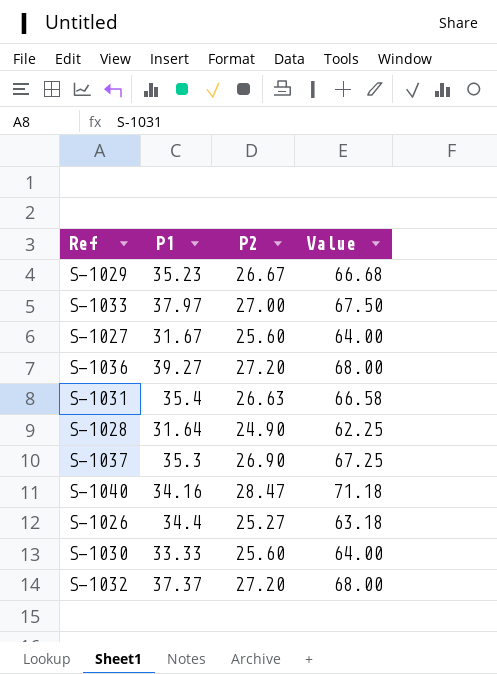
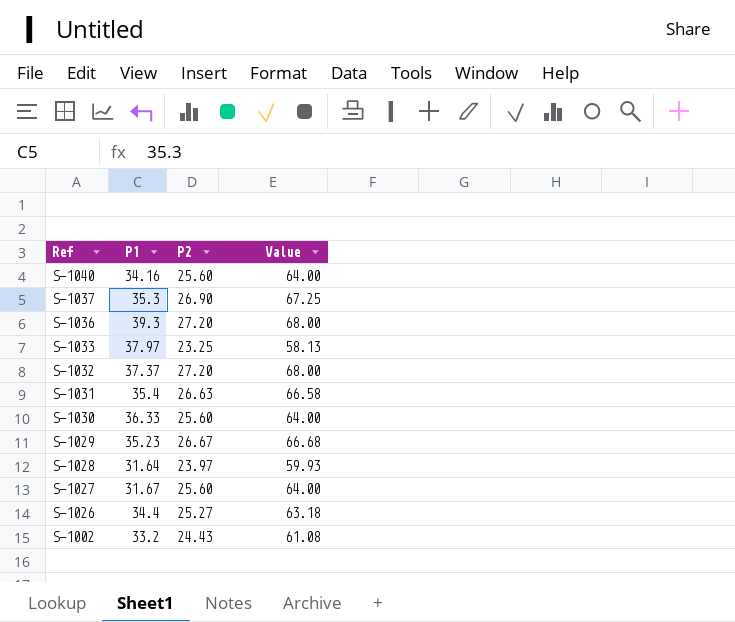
row order: none -> Ref descending
S-1040 | P2: 28.47 -> 25.60
S-1040 | Value: 71.18 -> 64.00
S-1036 | P1: 39.27 -> 39.3
S-1033 | P2: 27.00 -> 23.25
S-1033 | Value: 67.50 -> 58.13
S-1030 | P1: 33.33 -> 36.33
S-1028 | P2: 24.90 -> 23.97
S-1028 | Value: 62.25 -> 59.93
row S-1002: none -> 33.2 | 24.43 | 61.08

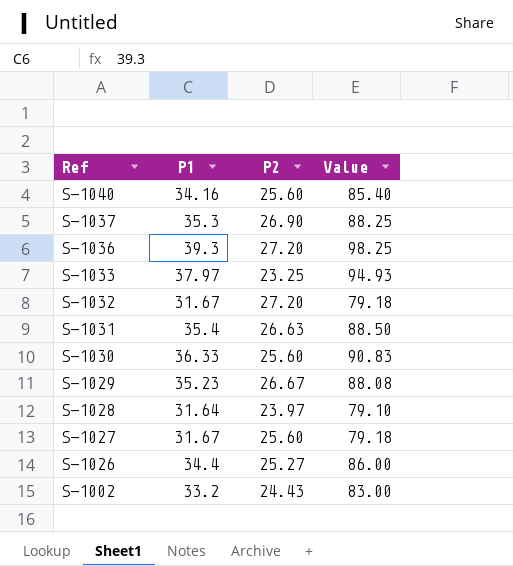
column Value | formula: [P2] * 2.5 -> [P1] * 2.5
S-1032 | P1: 37.37 -> 31.67

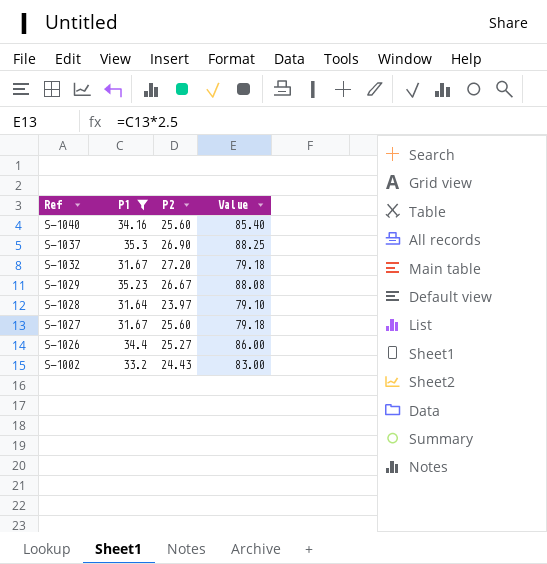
filter: none -> P1 <= 35.3

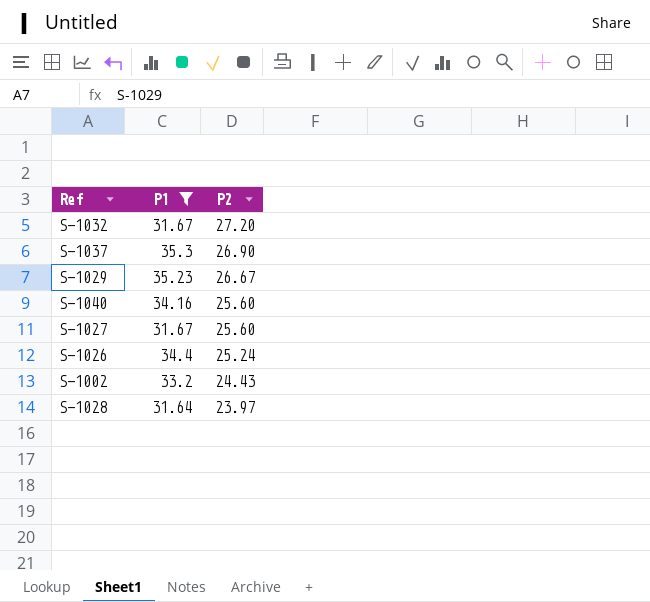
row order: Ref descending -> P2 descending
column Value | formula: [P1] * 2.5 -> none
S-1026 | P2: 25.27 -> 25.24

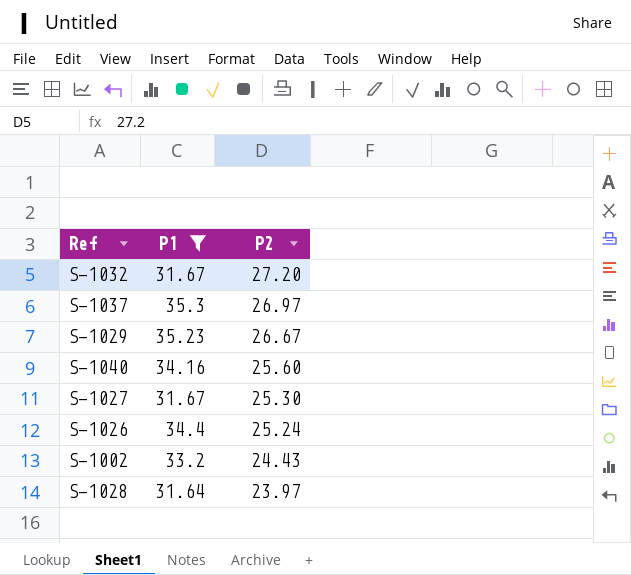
S-1037 | P2: 26.90 -> 26.97
S-1027 | P2: 25.60 -> 25.30

